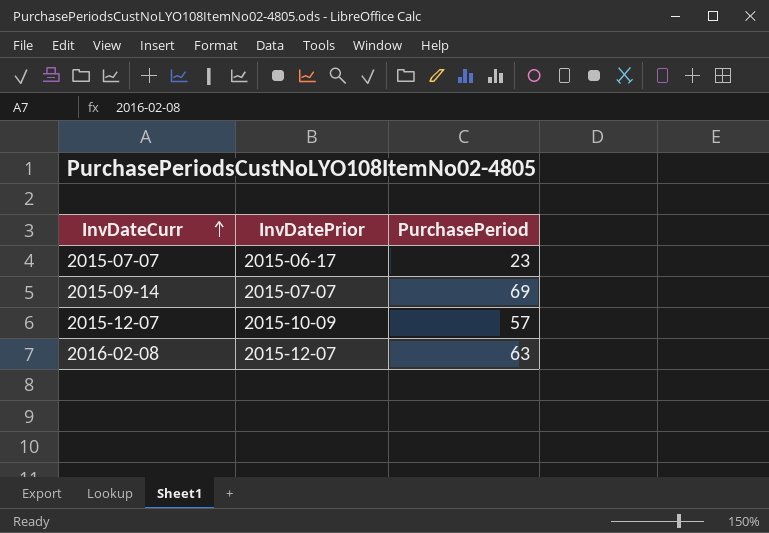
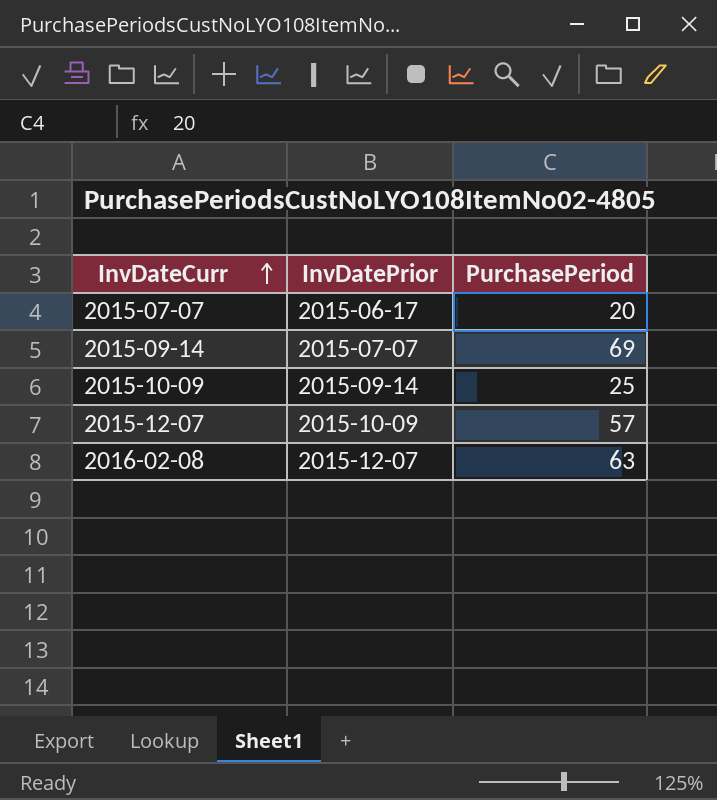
2015-07-07 | PurchasePeriod: 23 -> 20
row 2015-10-09: none -> 2015-09-14 | 25

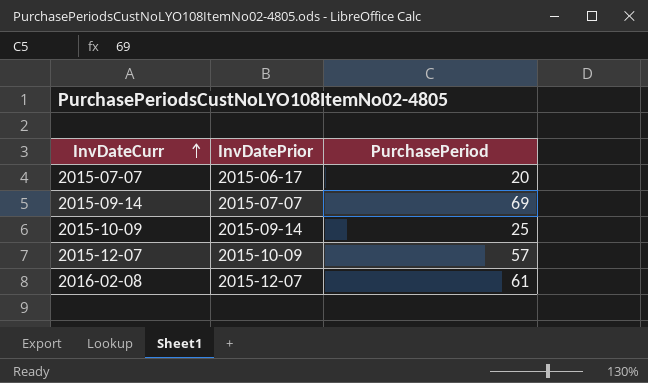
2016-02-08 | PurchasePeriod: 63 -> 61

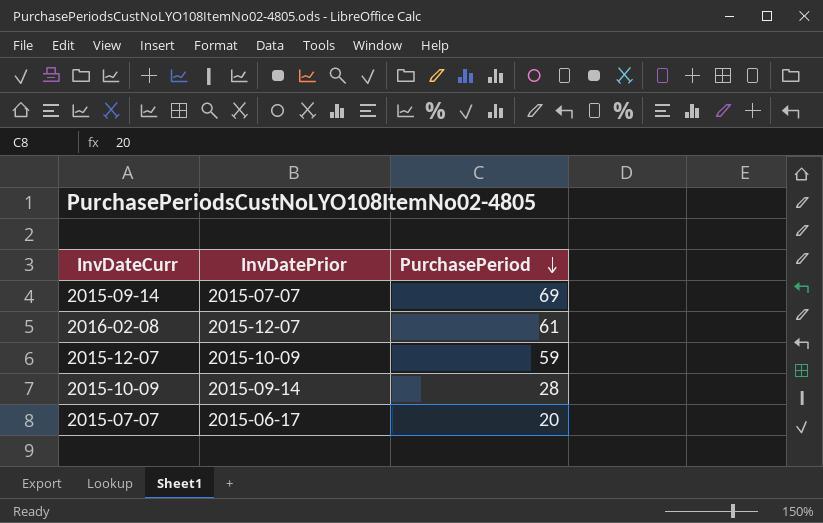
row order: InvDateCurr ascending -> PurchasePeriod descending
2015-12-07 | PurchasePeriod: 57 -> 59
2015-10-09 | PurchasePeriod: 25 -> 28

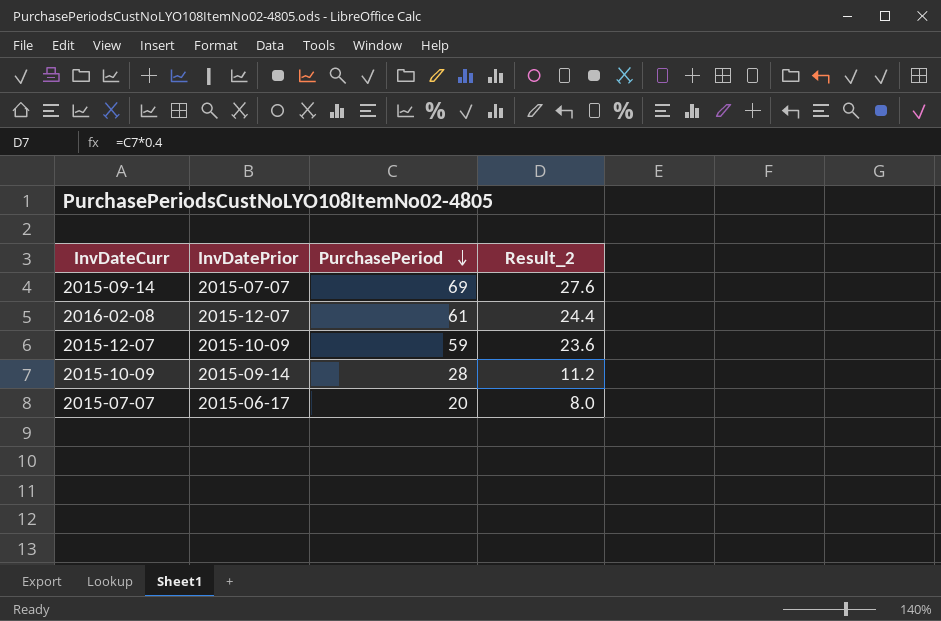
column Result_2 | formula: none -> [PurchasePeriod] * 0.4

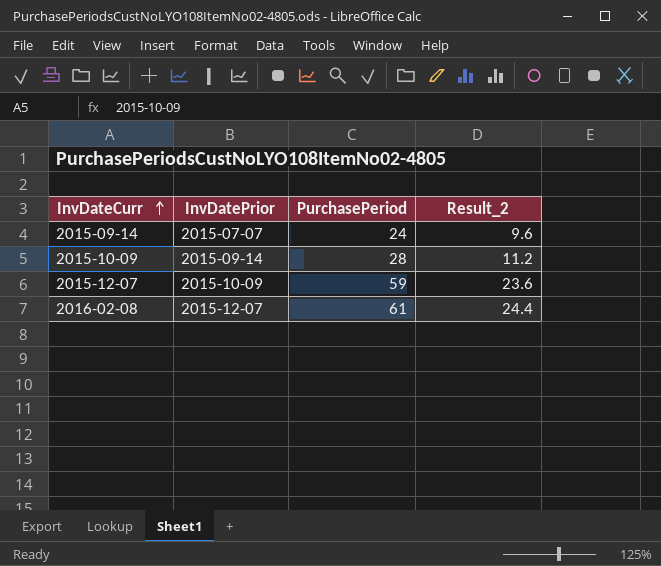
row order: PurchasePeriod descending -> InvDateCurr ascending
row 2015-07-07: 2015-06-17 | 20 | 8.0 -> none
2015-09-14 | PurchasePeriod: 69 -> 24
2015-09-14 | Result_2: 27.6 -> 9.6

